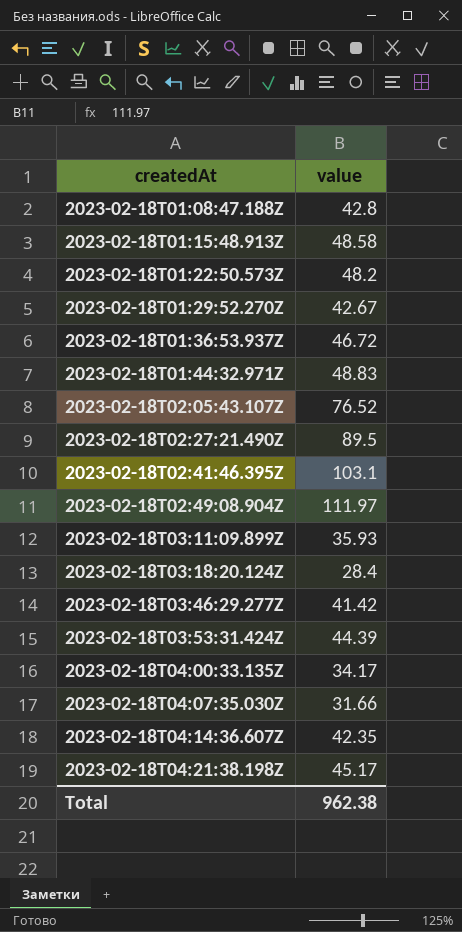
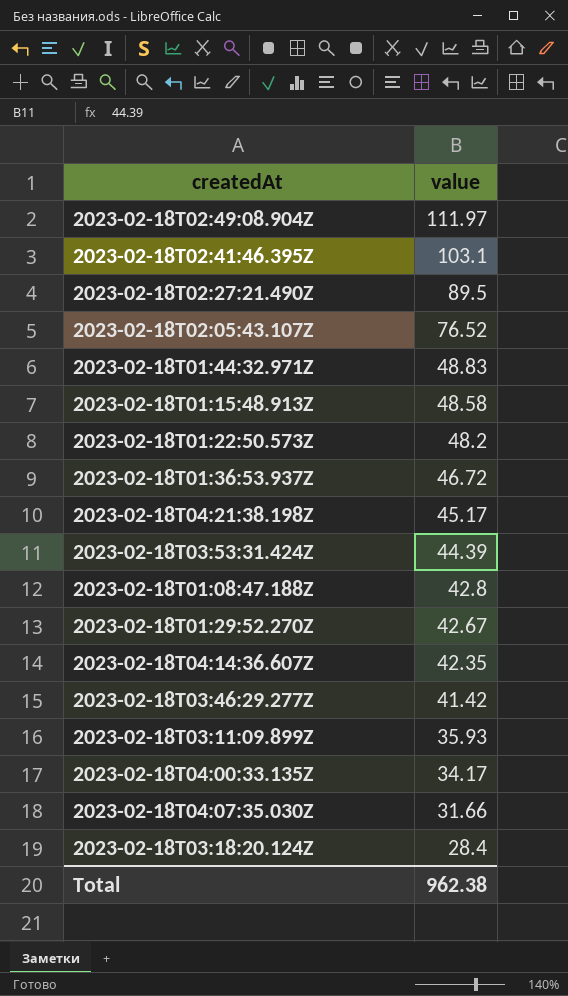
row order: createdAt ascending -> value descending

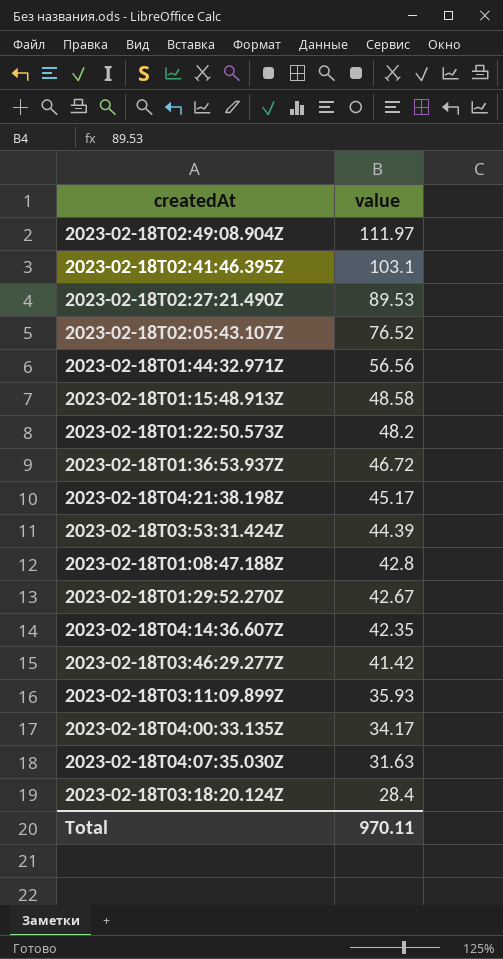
2023-02-18T02:27:21.490Z | value: 89.5 -> 89.53
2023-02-18T01:44:32.971Z | value: 48.83 -> 56.56
2023-02-18T04:07:35.030Z | value: 31.66 -> 31.63
Total | value: 962.38 -> 970.11

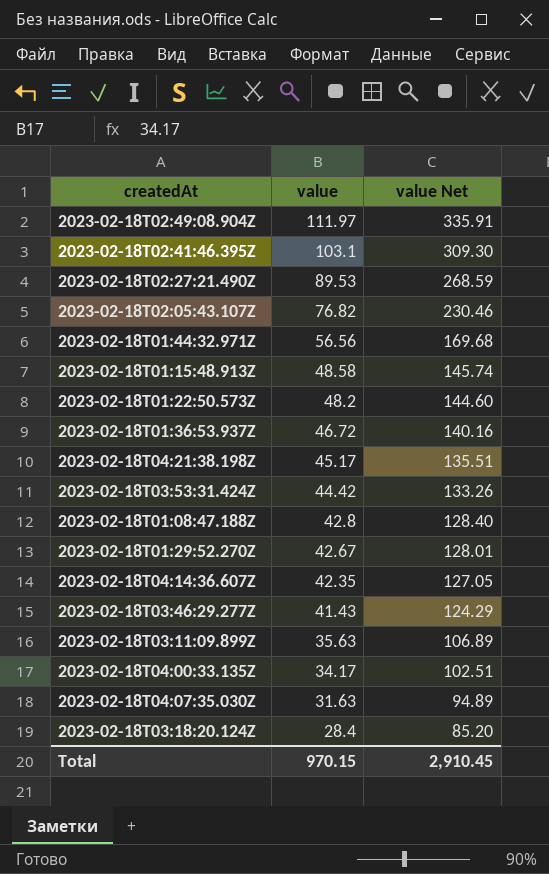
column value Net | formula: none -> [value] * 3
2023-02-18T02:05:43.107Z | value: 76.52 -> 76.82
2023-02-18T03:53:31.424Z | value: 44.39 -> 44.42
2023-02-18T03:46:29.277Z | value: 41.42 -> 41.43
2023-02-18T03:11:09.899Z | value: 35.93 -> 35.63
Total | value: 970.11 -> 970.15

